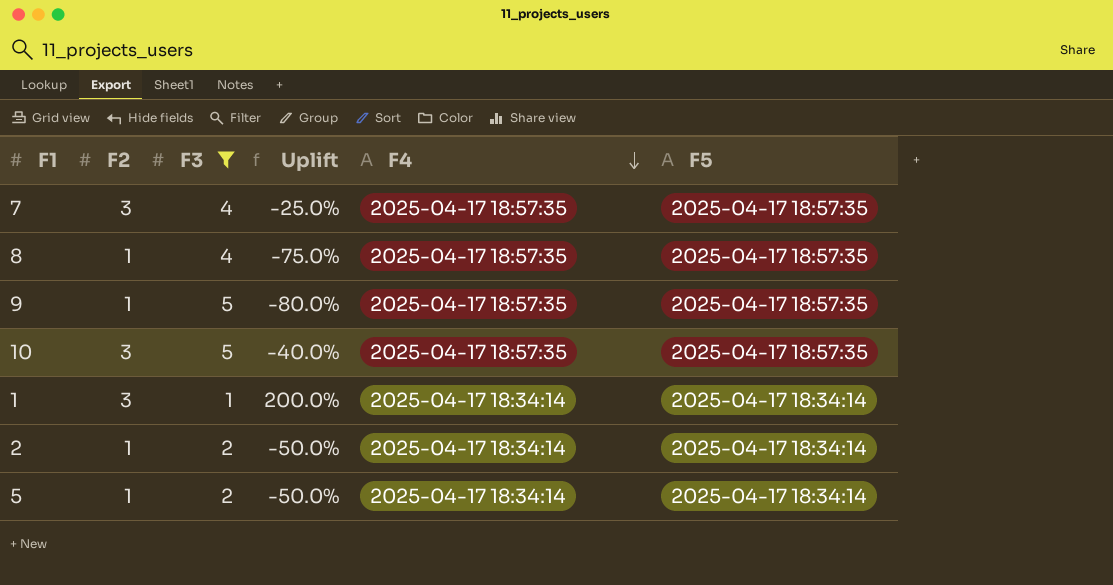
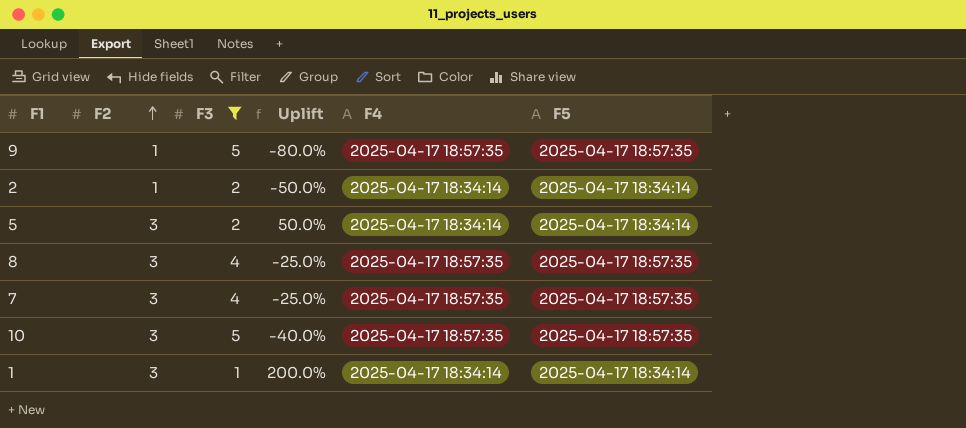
row order: F4 descending -> F2 ascending
5 | F2: 1 -> 3
5 | Uplift: -50.0% -> 50.0%
8 | F2: 1 -> 3
8 | Uplift: -75.0% -> -25.0%

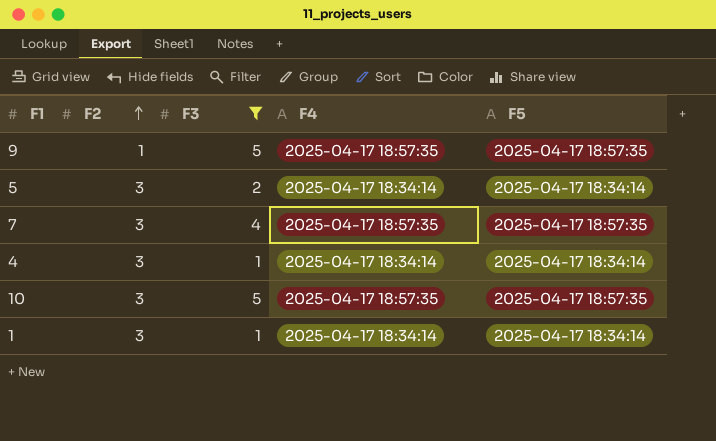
column Uplift | formula: ([F2] - [F3]) / [F3] -> none
row 2: 1 | 2 | -50.0% | 2025-04-17 18:34:14 | 2025-04-17 18:34:14 -> none
row 8: 3 | 4 | -25.0% | 2025-04-17 18:57:35 | 2025-04-17 18:57:35 -> none
row 4: none -> 3 | 1 | 2025-04-17 18:34:14 | 2025-04-17 18:34:14

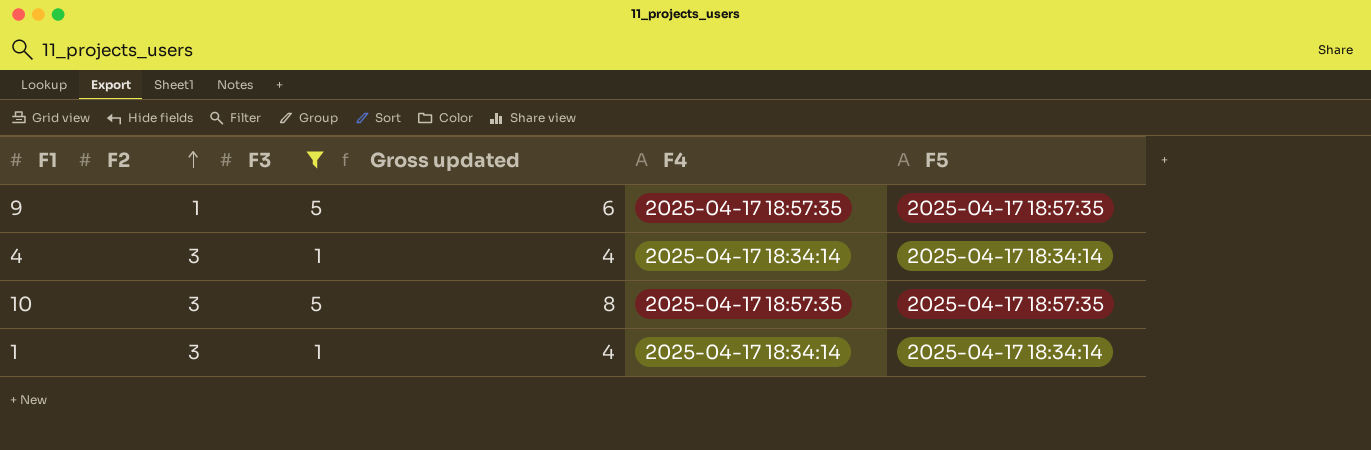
column Gross updated | formula: none -> [F2] + [F3]
row 5: 3 | 2 | 2025-04-17 18:34:14 | 2025-04-17 18:34:14 -> none
row 7: 3 | 4 | 2025-04-17 18:57:35 | 2025-04-17 18:57:35 -> none

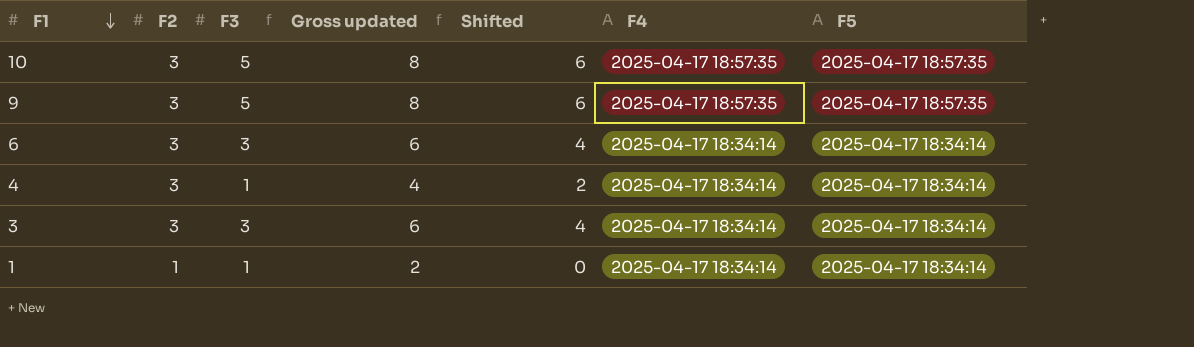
filter: F3 != 3 -> none
row order: F2 ascending -> F1 descending
column Shifted | formula: none -> [Gross updated] - 2
9 | F2: 1 -> 3
9 | Gross updated: 6 -> 8
1 | F2: 3 -> 1
1 | Gross updated: 4 -> 2

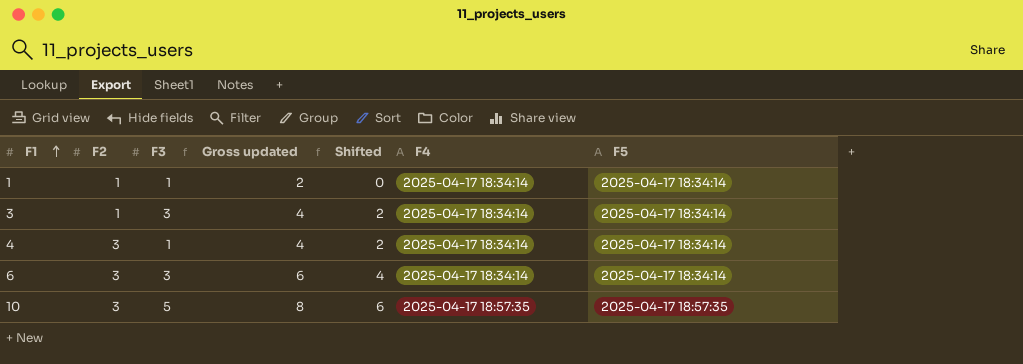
row order: F1 descending -> F1 ascending
row 9: 3 | 5 | 8 | 6 | 2025-04-17 18:57:35 | 2025-04-17 18:57:35 -> none
3 | F2: 3 -> 1
3 | Gross updated: 6 -> 4
3 | Shifted: 4 -> 2

